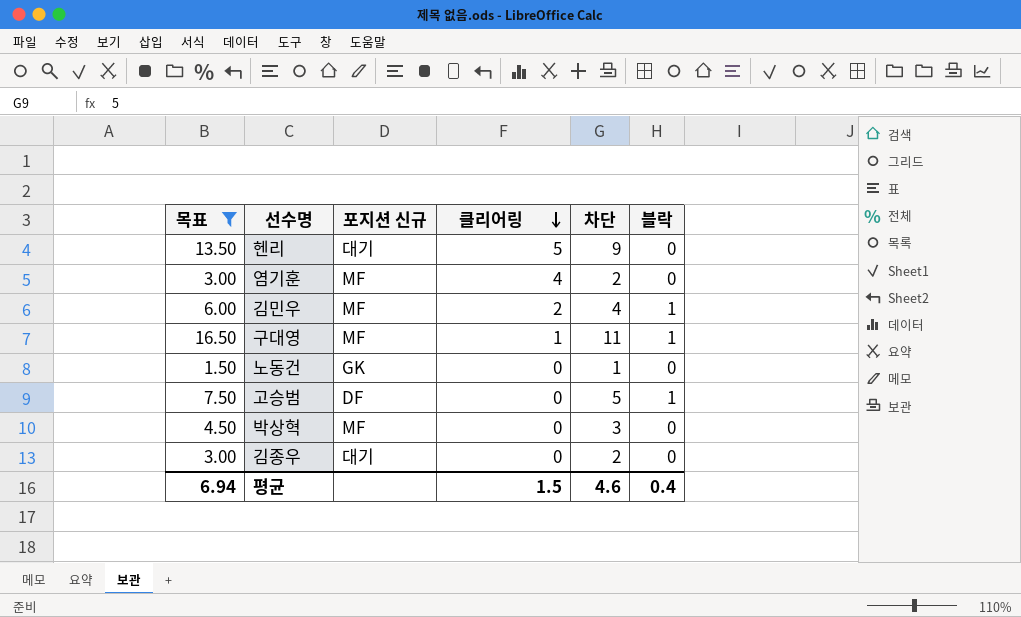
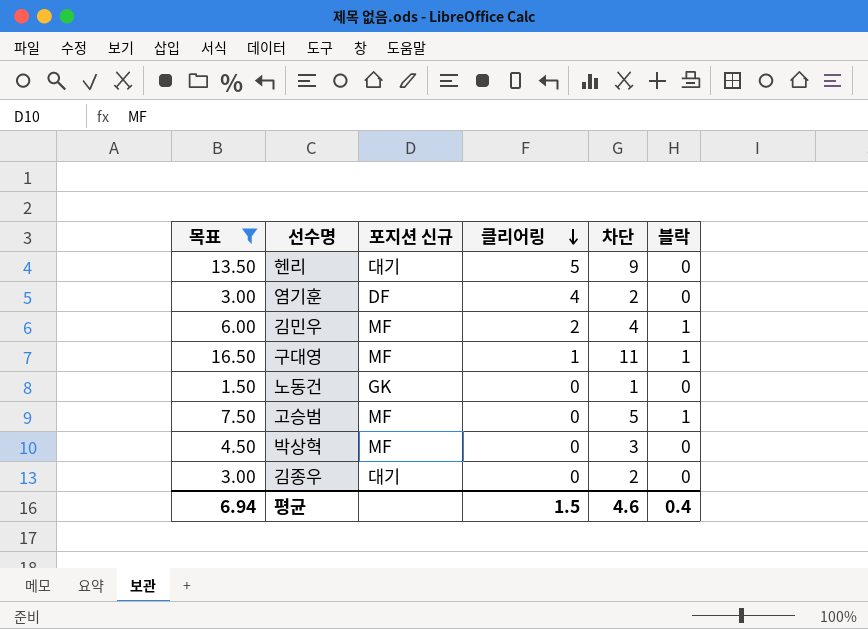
염기훈 | 포지션 신규: MF -> DF
고승범 | 포지션 신규: DF -> MF

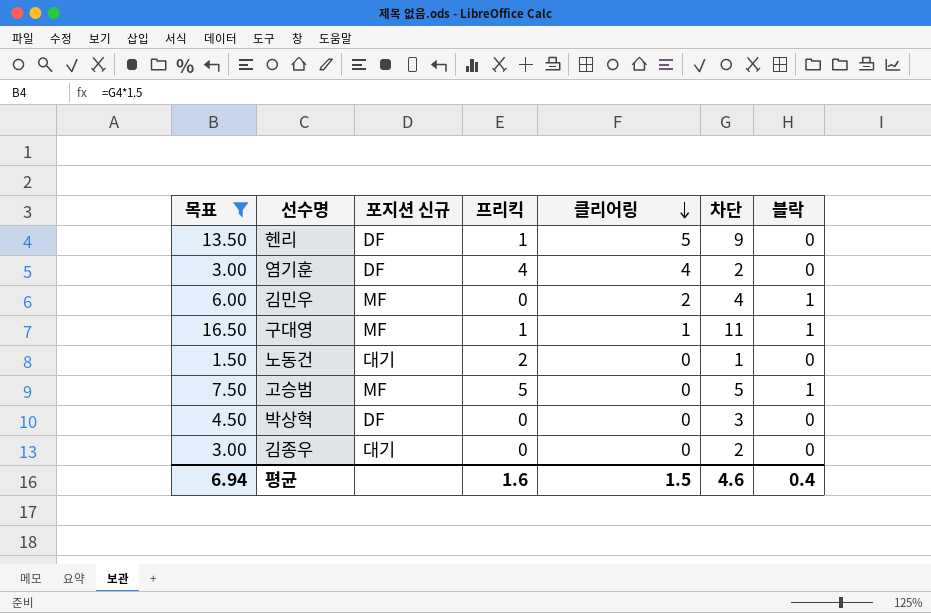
column 프리킥 | position: none -> 4
헨리 | 포지션 신규: 대기 -> DF
노동건 | 포지션 신규: GK -> 대기
박상혁 | 포지션 신규: MF -> DF

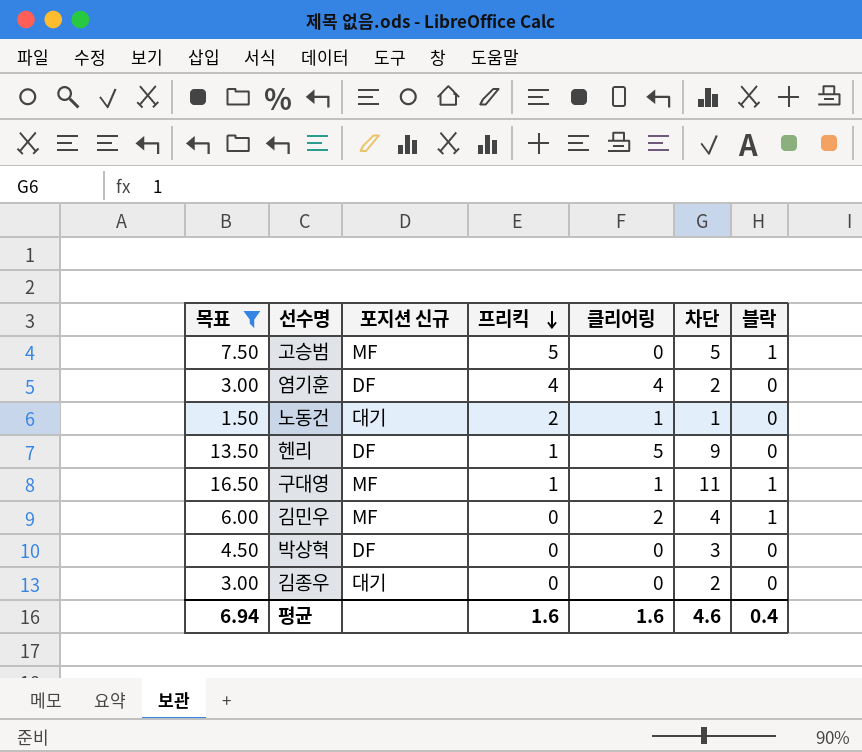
row order: 클리어링 descending -> 프리킥 descending
노동건 | 클리어링: 0 -> 1
평균 | 클리어링: 1.5 -> 1.6

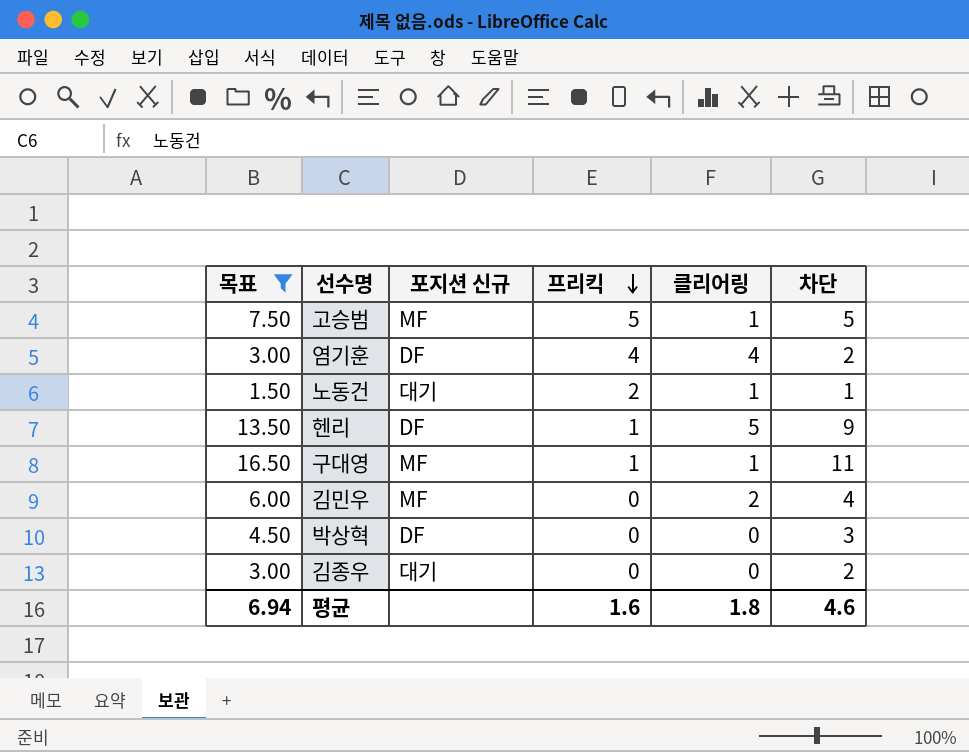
column 블락 | position: 7 -> none
고승범 | 클리어링: 0 -> 1
평균 | 클리어링: 1.6 -> 1.8

